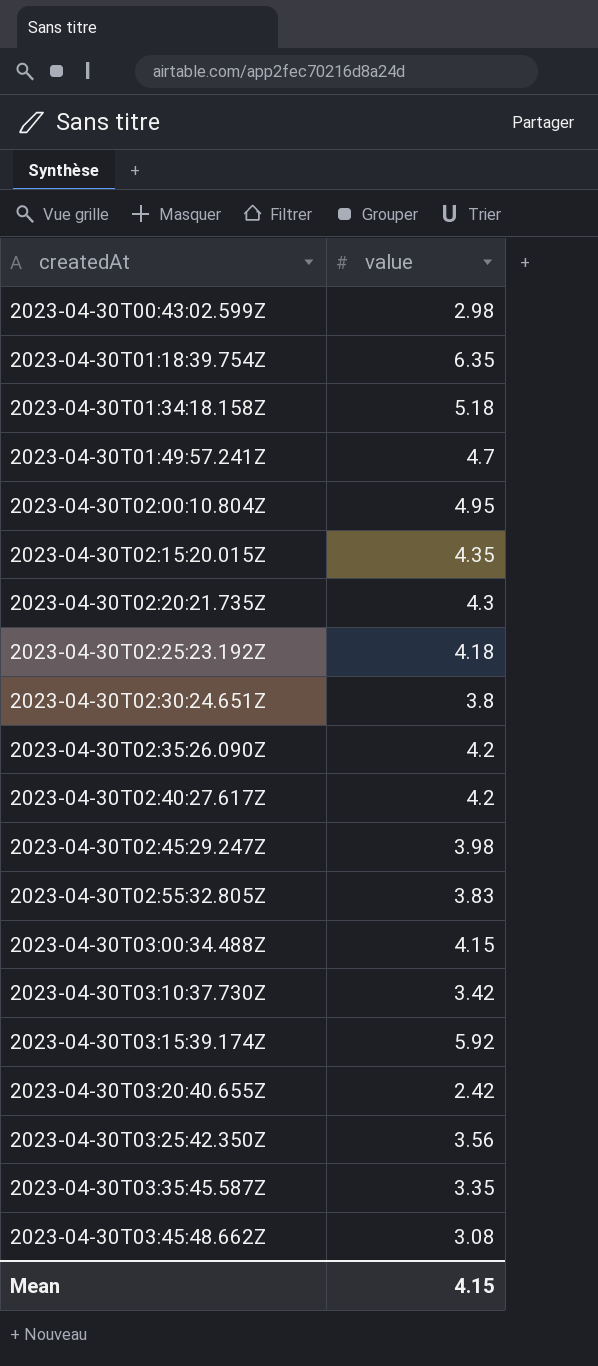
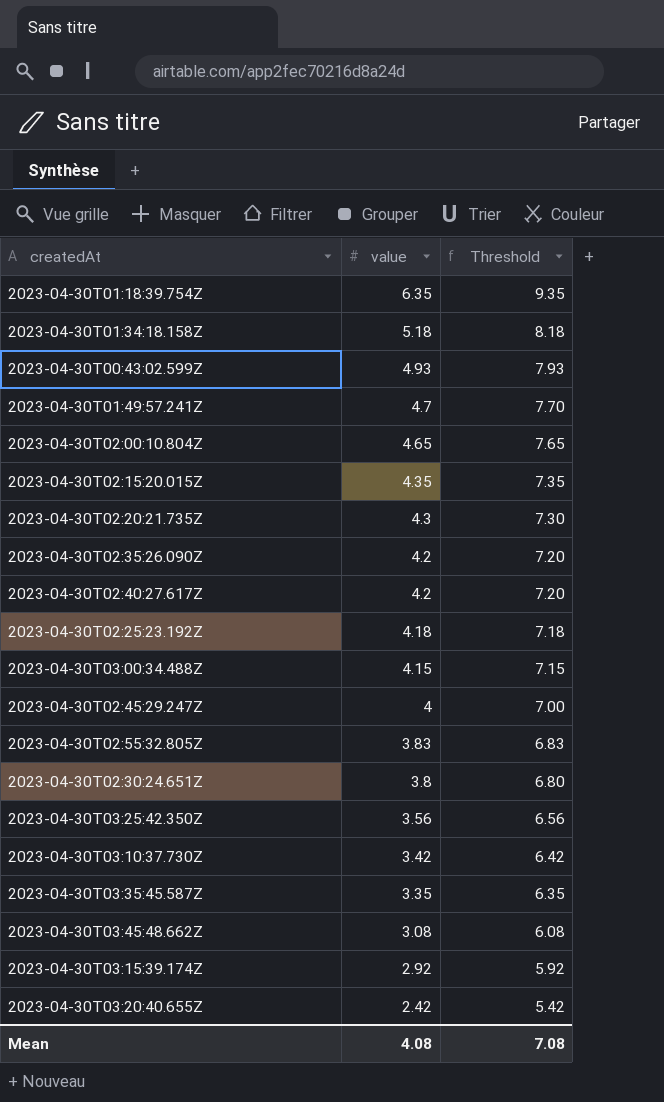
row order: createdAt ascending -> value descending
column Threshold | formula: none -> [value] + 3
2023-04-30T00:43:02.599Z | value: 2.98 -> 4.93
2023-04-30T02:00:10.804Z | value: 4.95 -> 4.65
2023-04-30T02:45:29.247Z | value: 3.98 -> 4
2023-04-30T03:15:39.174Z | value: 5.92 -> 2.92
Mean | value: 4.15 -> 4.08

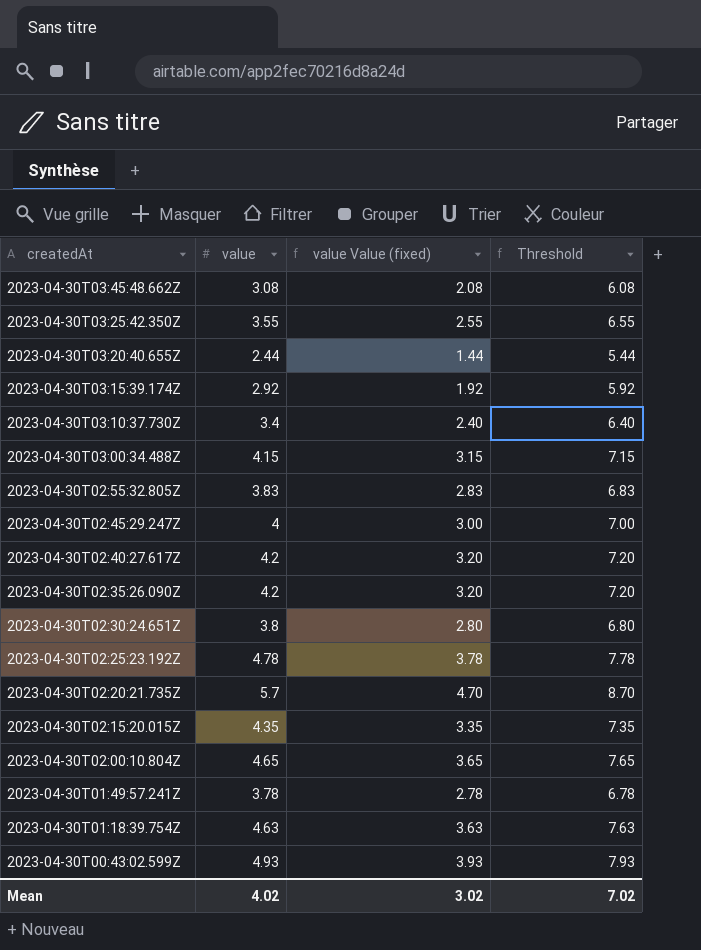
row order: value descending -> createdAt descending
column value Value (fixed) | formula: none -> [value] - 1
row 2023-04-30T01:34:18.158Z: 5.18 | 8.18 -> none
row 2023-04-30T03:35:45.587Z: 3.35 | 6.35 -> none
2023-04-30T03:25:42.350Z | value: 3.56 -> 3.55
2023-04-30T03:25:42.350Z | Threshold: 6.56 -> 6.55
2023-04-30T03:20:40.655Z | value: 2.42 -> 2.44
2023-04-30T03:20:40.655Z | Threshold: 5.42 -> 5.44
2023-04-30T03:10:37.730Z | value: 3.42 -> 3.4
2023-04-30T03:10:37.730Z | Threshold: 6.42 -> 6.40
2023-04-30T02:25:23.192Z | value: 4.18 -> 4.78
2023-04-30T02:25:23.192Z | Threshold: 7.18 -> 7.78
2023-04-30T02:20:21.735Z | value: 4.3 -> 5.7
2023-04-30T02:20:21.735Z | Threshold: 7.30 -> 8.70
2023-04-30T01:49:57.241Z | value: 4.7 -> 3.78
2023-04-30T01:49:57.241Z | Threshold: 7.70 -> 6.78
2023-04-30T01:18:39.754Z | value: 6.35 -> 4.63
2023-04-30T01:18:39.754Z | Threshold: 9.35 -> 7.63
Mean | value: 4.08 -> 4.02
Mean | Threshold: 7.08 -> 7.02

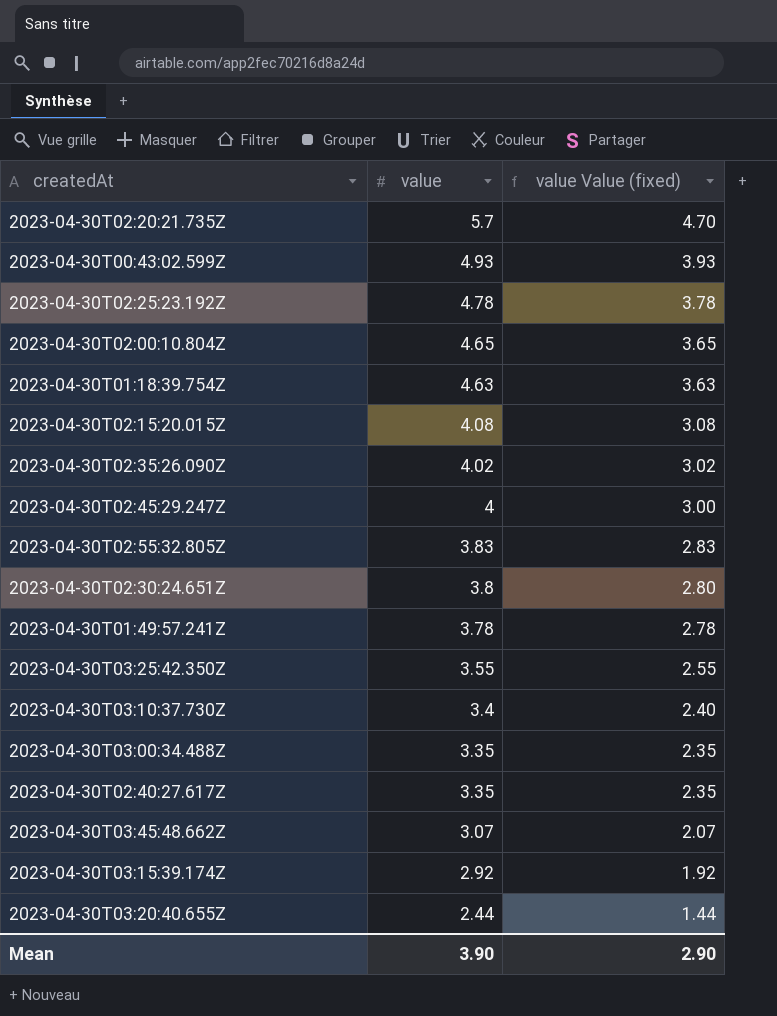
row order: createdAt descending -> value descending
column Threshold | formula: [value] + 3 -> none
2023-04-30T02:15:20.015Z | value: 4.35 -> 4.08
2023-04-30T02:15:20.015Z | value Value (fixed): 3.35 -> 3.08
2023-04-30T02:35:26.090Z | value: 4.2 -> 4.02
2023-04-30T02:35:26.090Z | value Value (fixed): 3.20 -> 3.02
2023-04-30T03:00:34.488Z | value: 4.15 -> 3.35
2023-04-30T03:00:34.488Z | value Value (fixed): 3.15 -> 2.35
2023-04-30T02:40:27.617Z | value: 4.2 -> 3.35
2023-04-30T02:40:27.617Z | value Value (fixed): 3.20 -> 2.35
2023-04-30T03:45:48.662Z | value: 3.08 -> 3.07
2023-04-30T03:45:48.662Z | value Value (fixed): 2.08 -> 2.07
Mean | value: 4.02 -> 3.90
Mean | value Value (fixed): 3.02 -> 2.90

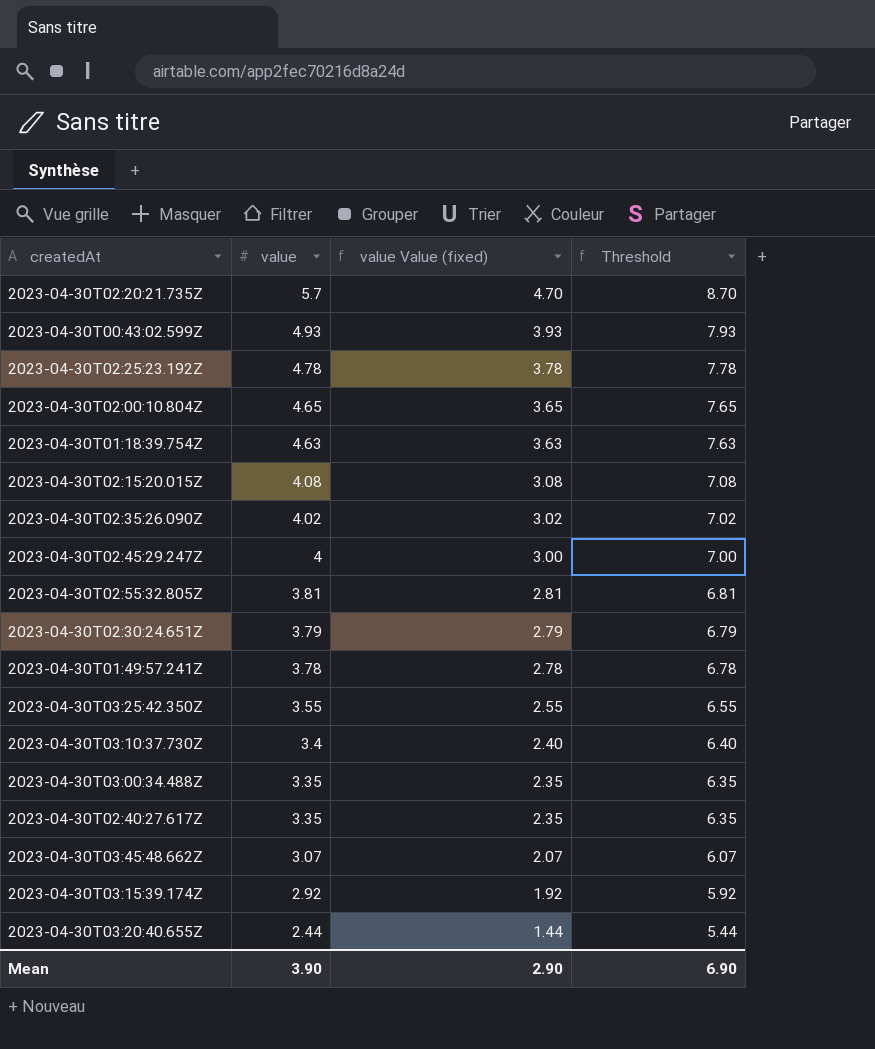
column Threshold | formula: none -> [value] + 3
2023-04-30T02:55:32.805Z | value: 3.83 -> 3.81
2023-04-30T02:55:32.805Z | value Value (fixed): 2.83 -> 2.81
2023-04-30T02:30:24.651Z | value: 3.8 -> 3.79
2023-04-30T02:30:24.651Z | value Value (fixed): 2.80 -> 2.79

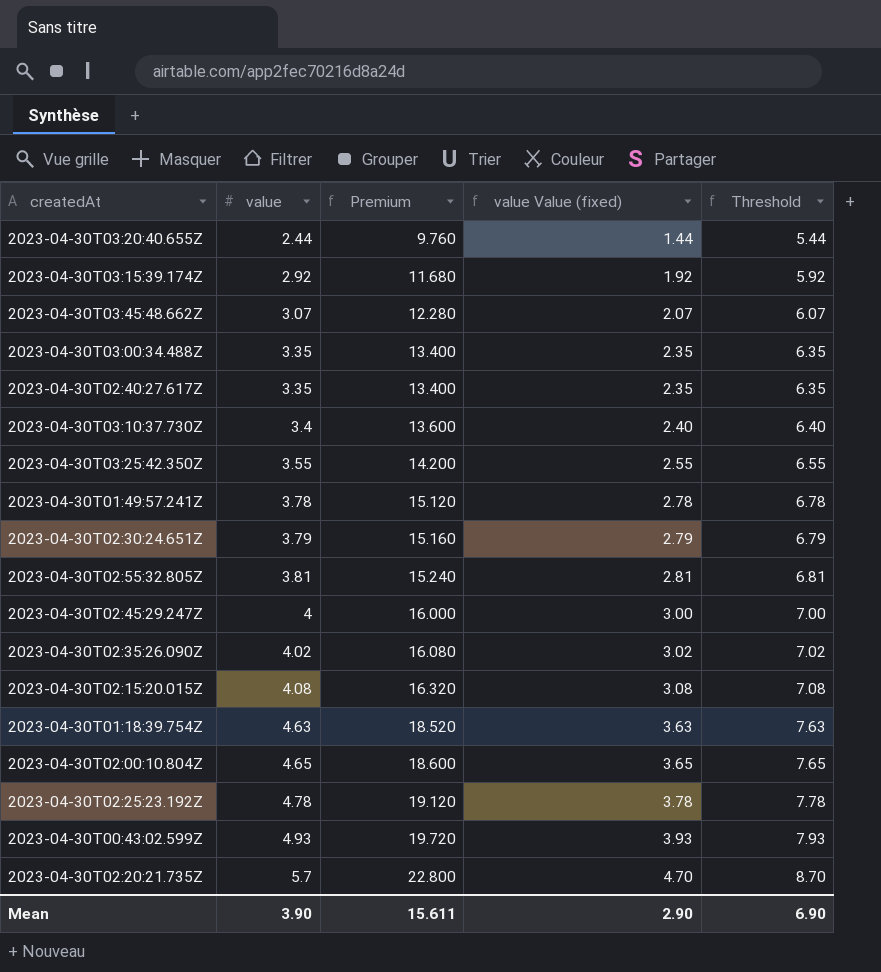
row order: value descending -> value ascending
column Premium | formula: none -> [value] * 4

